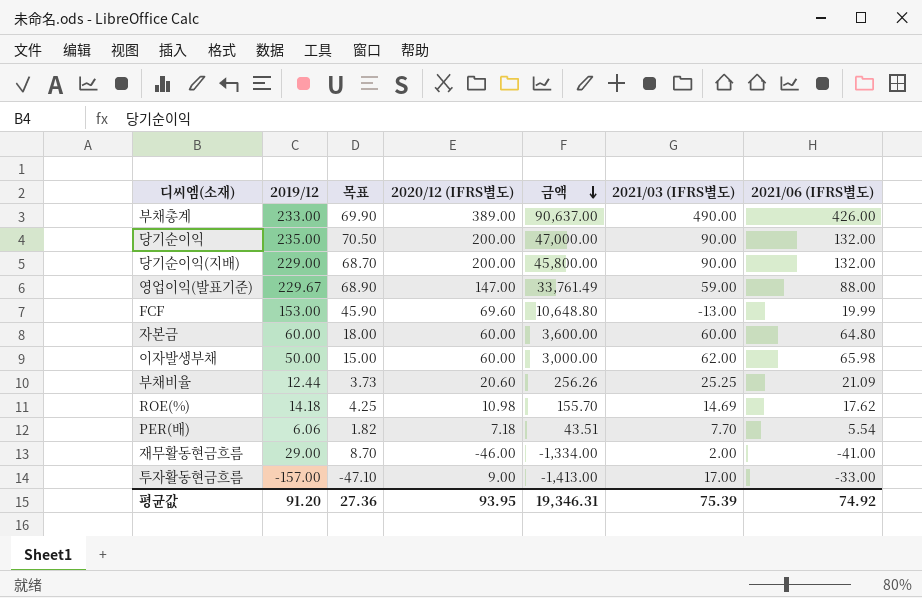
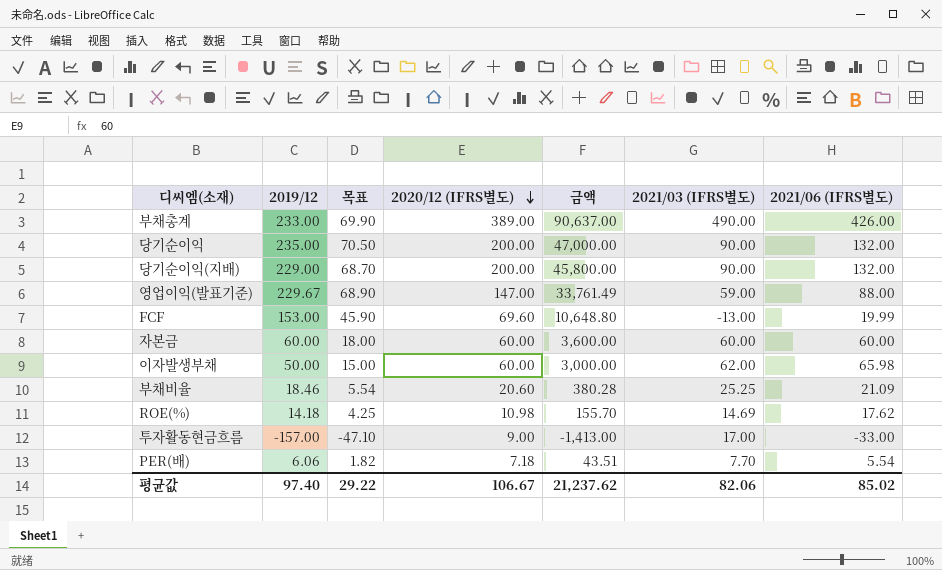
row order: 금액 descending -> 2020/12 (IFRS별도) descending
row 재무활동현금흐름: 29.00 | 8.70 | -46.00 | -1,334.00 | 2.00 | -41.00 -> none
자본금 | 2021/06 (IFRS별도): 64.80 -> 60.00
부채비율 | 2019/12: 12.44 -> 18.46
부채비율 | 목표: 3.73 -> 5.54
부채비율 | 금액: 256.26 -> 380.28
평균값 | 2019/12: 91.20 -> 97.40
평균값 | 목표: 27.36 -> 29.22
평균값 | 2020/12 (IFRS별도): 93.95 -> 106.67
평균값 | 금액: 19,346.31 -> 21,237.62
평균값 | 2021/03 (IFRS별도): 75.39 -> 82.06
평균값 | 2021/06 (IFRS별도): 74.92 -> 85.02

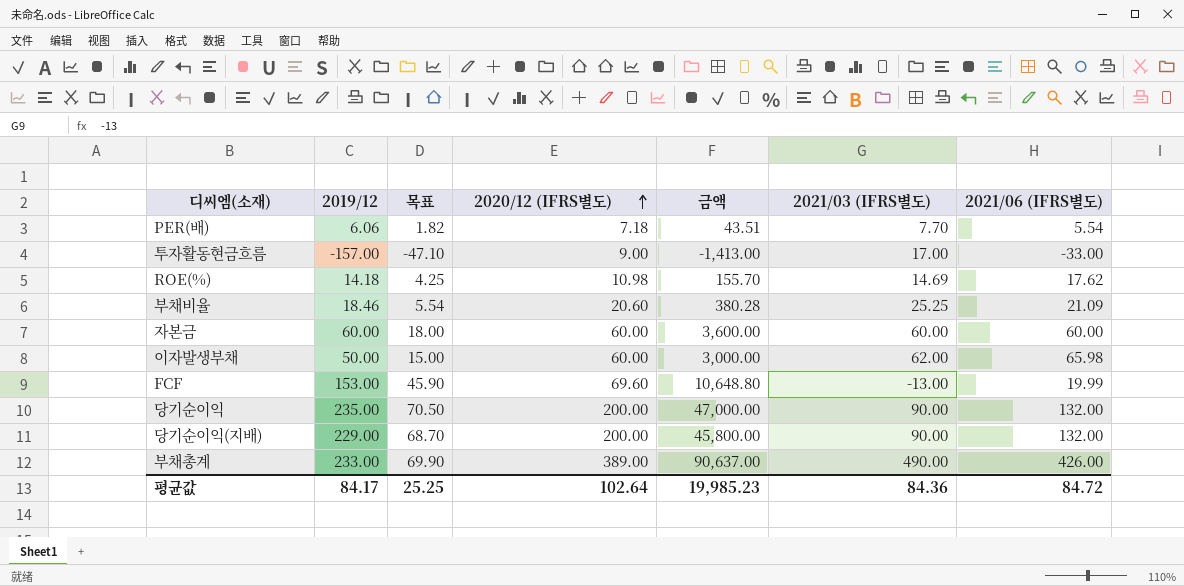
row order: 2020/12 (IFRS별도) descending -> 2020/12 (IFRS별도) ascending
row 영업이익(발표기준): 229.67 | 68.90 | 147.00 | 33,761.49 | 59.00 | 88.00 -> none
평균값 | 2019/12: 97.40 -> 84.17
평균값 | 목표: 29.22 -> 25.25
평균값 | 2020/12 (IFRS별도): 106.67 -> 102.64
평균값 | 금액: 21,237.62 -> 19,985.23
평균값 | 2021/03 (IFRS별도): 82.06 -> 84.36
평균값 | 2021/06 (IFRS별도): 85.02 -> 84.72

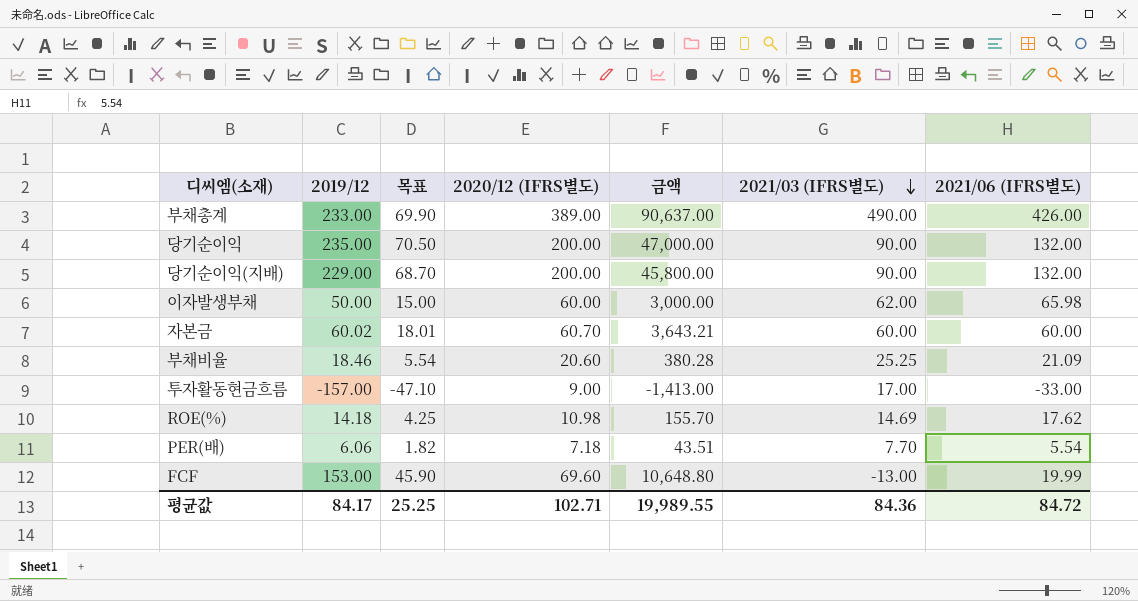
row order: 2020/12 (IFRS별도) ascending -> 2021/03 (IFRS별도) descending
자본금 | 2019/12: 60.00 -> 60.02
자본금 | 목표: 18.00 -> 18.01
자본금 | 2020/12 (IFRS별도): 60.00 -> 60.70
자본금 | 금액: 3,600.00 -> 3,643.21
평균값 | 2020/12 (IFRS별도): 102.64 -> 102.71
평균값 | 금액: 19,985.23 -> 19,989.55

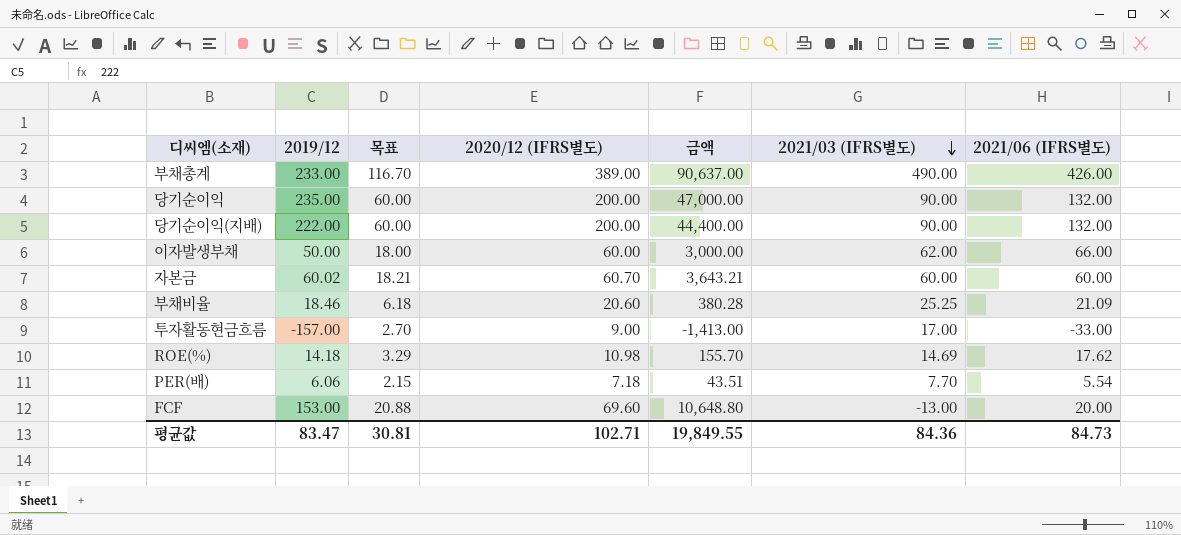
column 목표 | formula: [2019/12] * 0.3 -> [2020/12 (IFRS별도)] * 0.3
당기순이익(지배) | 2019/12: 229.00 -> 222.00
당기순이익(지배) | 금액: 45,800.00 -> 44,400.00
이자발생부채 | 2021/06 (IFRS별도): 65.98 -> 66.00
FCF | 2021/06 (IFRS별도): 19.99 -> 20.00
평균값 | 2019/12: 84.17 -> 83.47
평균값 | 목표: 25.25 -> 30.81
평균값 | 금액: 19,989.55 -> 19,849.55
평균값 | 2021/06 (IFRS별도): 84.72 -> 84.73

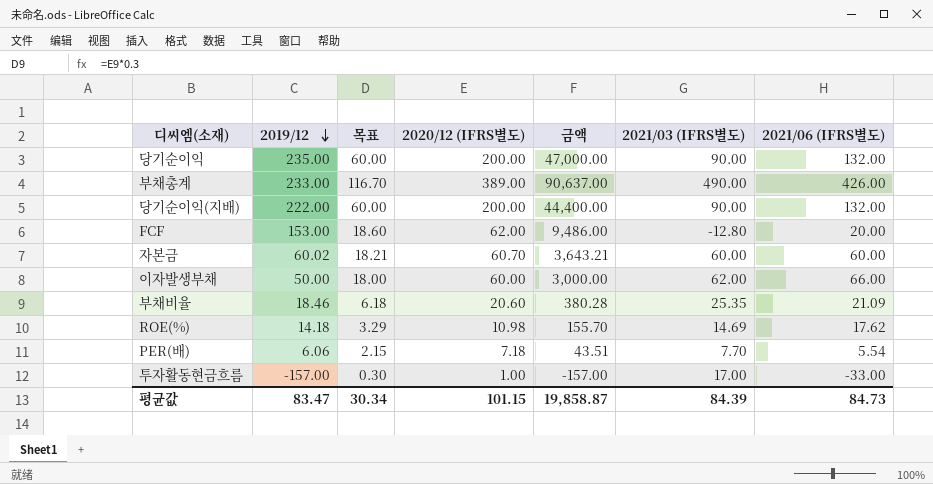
row order: 2021/03 (IFRS별도) descending -> 2019/12 descending
FCF | 목표: 20.88 -> 18.60
FCF | 2020/12 (IFRS별도): 69.60 -> 62.00
FCF | 금액: 10,648.80 -> 9,486.00
FCF | 2021/03 (IFRS별도): -13.00 -> -12.80
부채비율 | 2021/03 (IFRS별도): 25.25 -> 25.35
투자활동현금흐름 | 목표: 2.70 -> 0.30
투자활동현금흐름 | 2020/12 (IFRS별도): 9.00 -> 1.00
투자활동현금흐름 | 금액: -1,413.00 -> -157.00
평균값 | 목표: 30.81 -> 30.34
평균값 | 2020/12 (IFRS별도): 102.71 -> 101.15
평균값 | 금액: 19,849.55 -> 19,858.87
평균값 | 2021/03 (IFRS별도): 84.36 -> 84.39

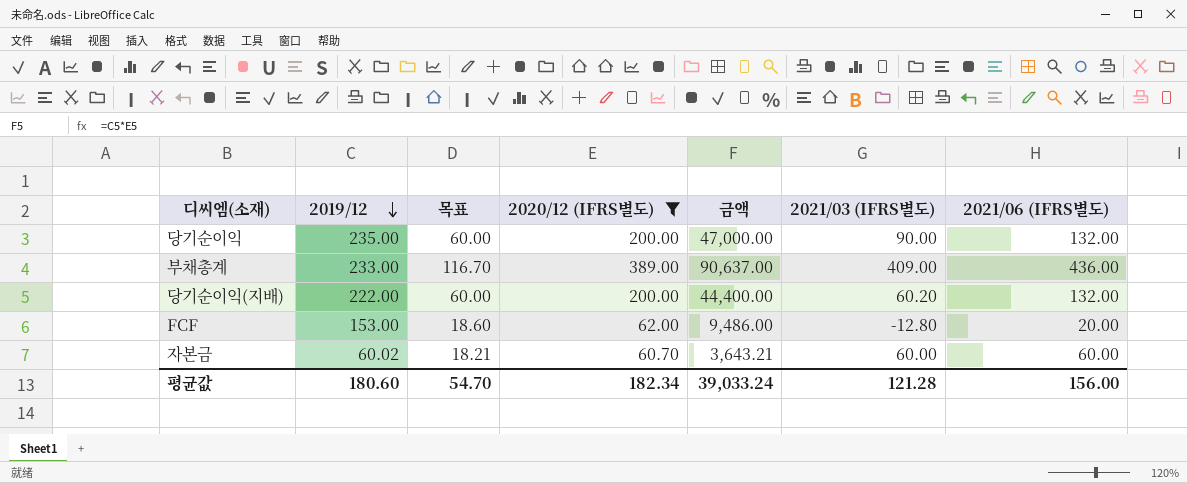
filter: none -> 2020/12 (IFRS별도) >= 60.70
부채총계 | 2021/03 (IFRS별도): 490.00 -> 409.00
부채총계 | 2021/06 (IFRS별도): 426.00 -> 436.00
당기순이익(지배) | 2021/03 (IFRS별도): 90.00 -> 60.20
평균값 | 2019/12: 83.47 -> 180.60
평균값 | 목표: 30.34 -> 54.70
평균값 | 2020/12 (IFRS별도): 101.15 -> 182.34
평균값 | 금액: 19,858.87 -> 39,033.24
평균값 | 2021/03 (IFRS별도): 84.39 -> 121.28
평균값 | 2021/06 (IFRS별도): 84.73 -> 156.00

